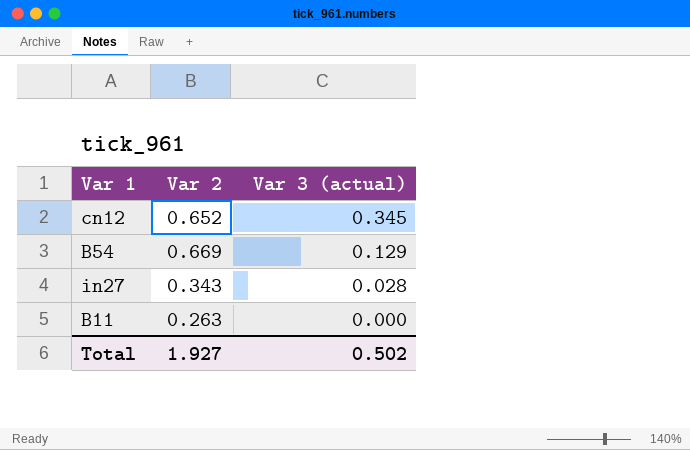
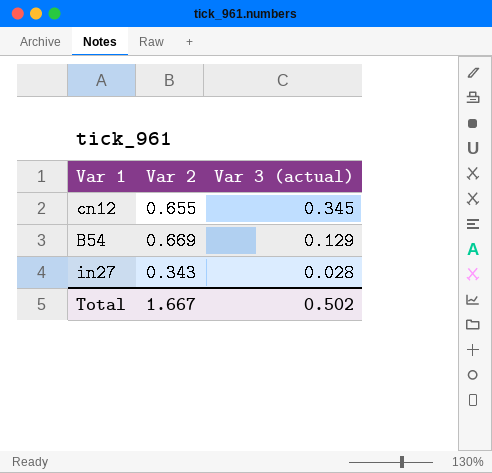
row B11: 0.263 | 0.000 -> none
cn12 | Var 2: 0.652 -> 0.655
Total | Var 2: 1.927 -> 1.667

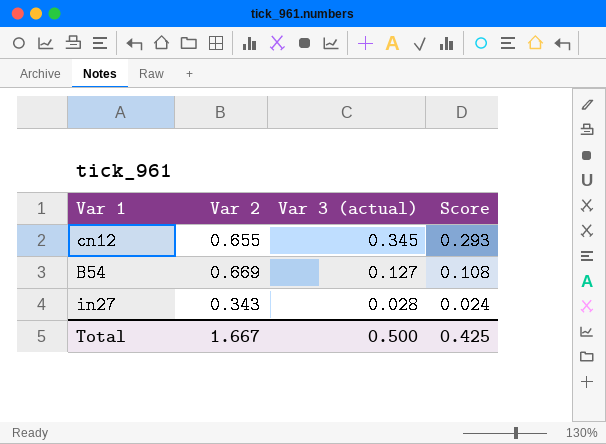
column Score | formula: none -> [Var 3 (actual)] * 0.85
B54 | Var 3 (actual): 0.129 -> 0.127
Total | Var 3 (actual): 0.502 -> 0.500

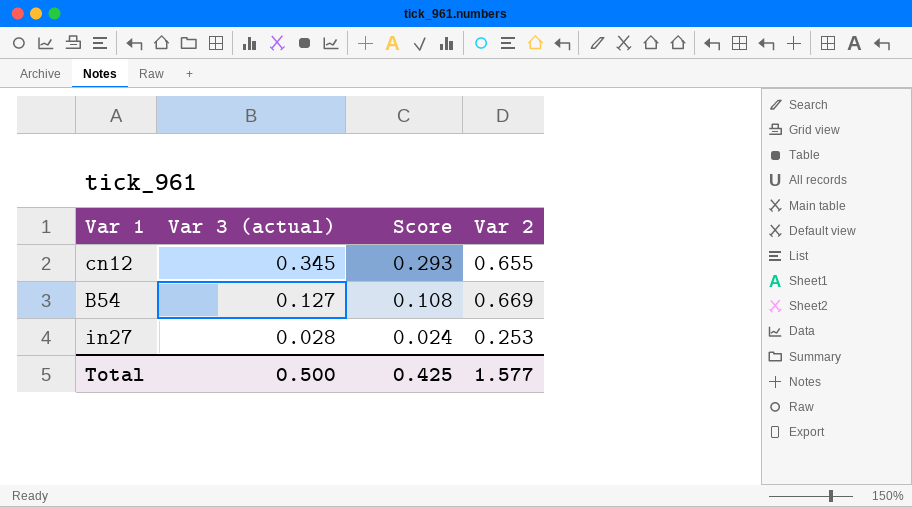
column Var 2 | position: 2 -> 4
in27 | Var 2: 0.343 -> 0.253
Total | Var 2: 1.667 -> 1.577

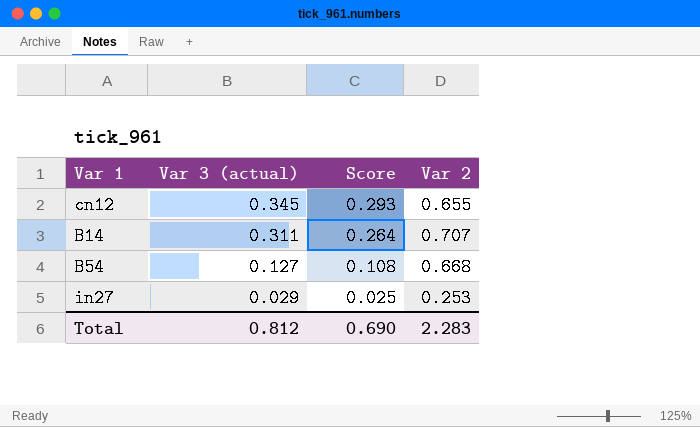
row B14: none -> 0.311 | 0.264 | 0.707
B54 | Var 2: 0.669 -> 0.668
in27 | Var 3 (actual): 0.028 -> 0.029
in27 | Score: 0.024 -> 0.025
Total | Var 3 (actual): 0.500 -> 0.812
Total | Score: 0.425 -> 0.690
Total | Var 2: 1.577 -> 2.283

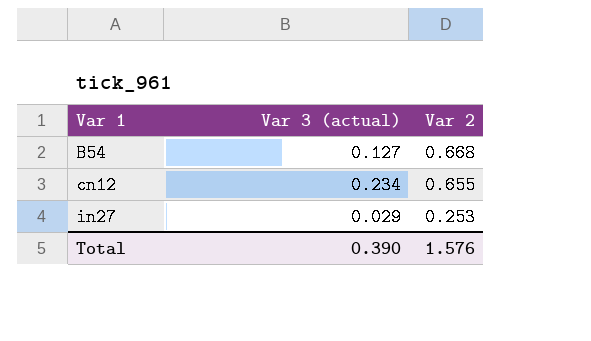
row order: Var 3 (actual) descending -> Var 1 ascending
column Score | formula: [Var 3 (actual)] * 0.85 -> none
row B14: 0.311 | 0.264 | 0.707 -> none
cn12 | Var 3 (actual): 0.345 -> 0.234
Total | Var 3 (actual): 0.812 -> 0.390
Total | Var 2: 2.283 -> 1.576

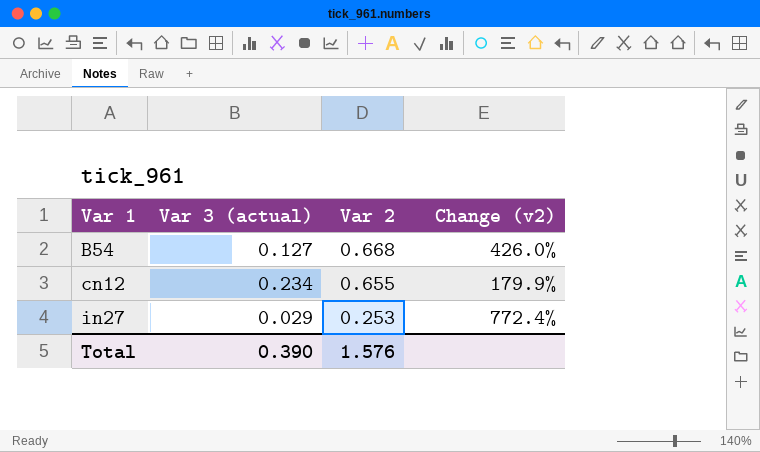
column Change (v2) | formula: none -> ([Var 2] - [Var 3 (actual)]) / [Var 3 (actual)]

